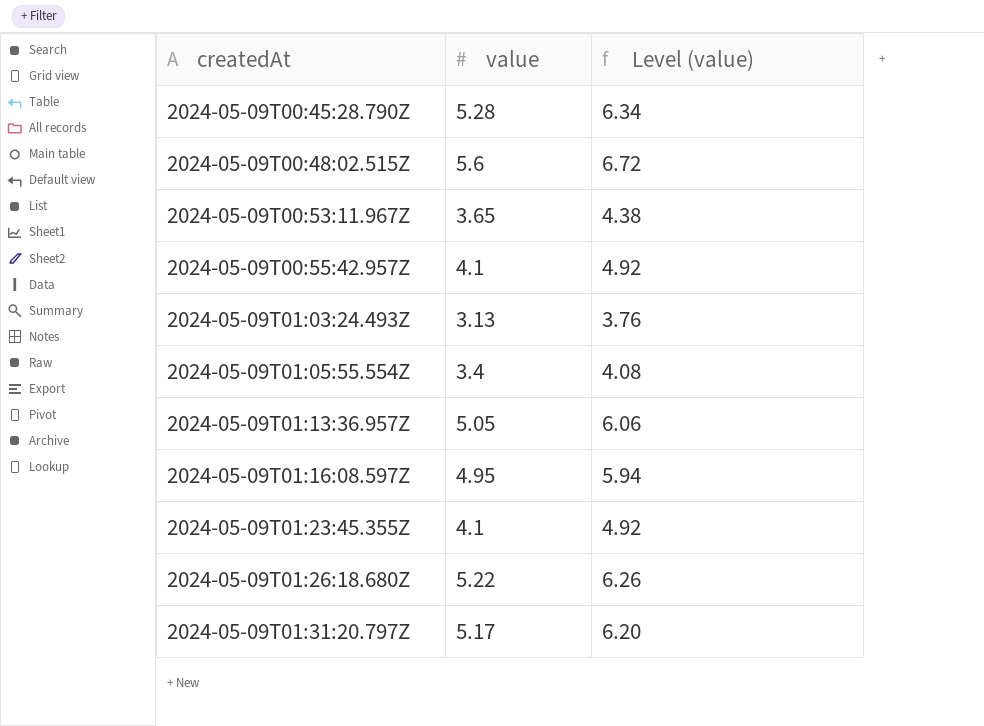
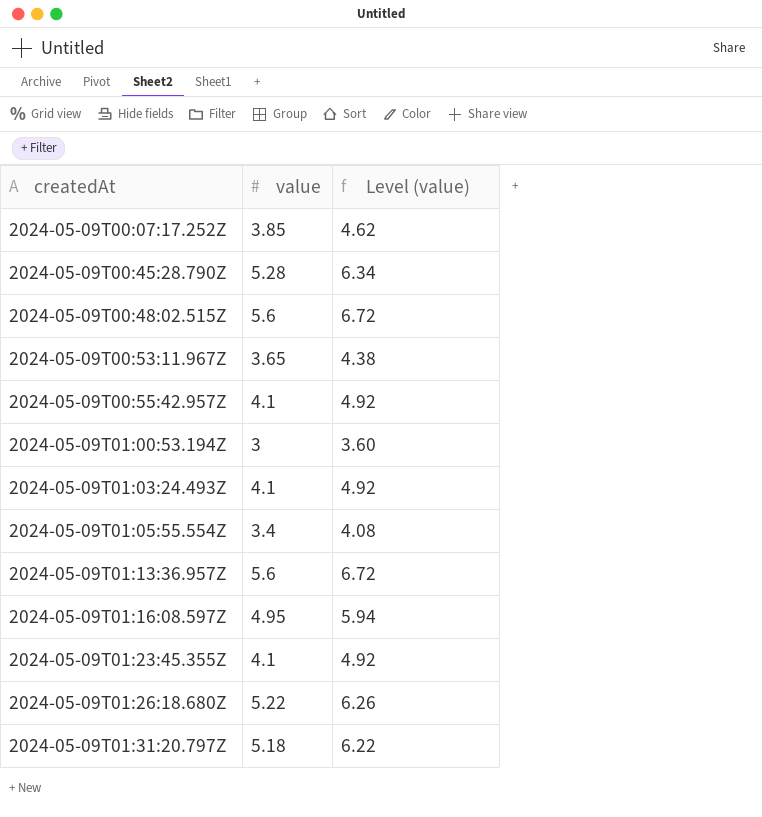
row 2024-05-09T00:07:17.252Z: none -> 3.85 | 4.62
row 2024-05-09T01:00:53.194Z: none -> 3 | 3.60
2024-05-09T01:03:24.493Z | value: 3.13 -> 4.1
2024-05-09T01:03:24.493Z | Level (value): 3.76 -> 4.92
2024-05-09T01:13:36.957Z | value: 5.05 -> 5.6
2024-05-09T01:13:36.957Z | Level (value): 6.06 -> 6.72
2024-05-09T01:31:20.797Z | value: 5.17 -> 5.18
2024-05-09T01:31:20.797Z | Level (value): 6.20 -> 6.22

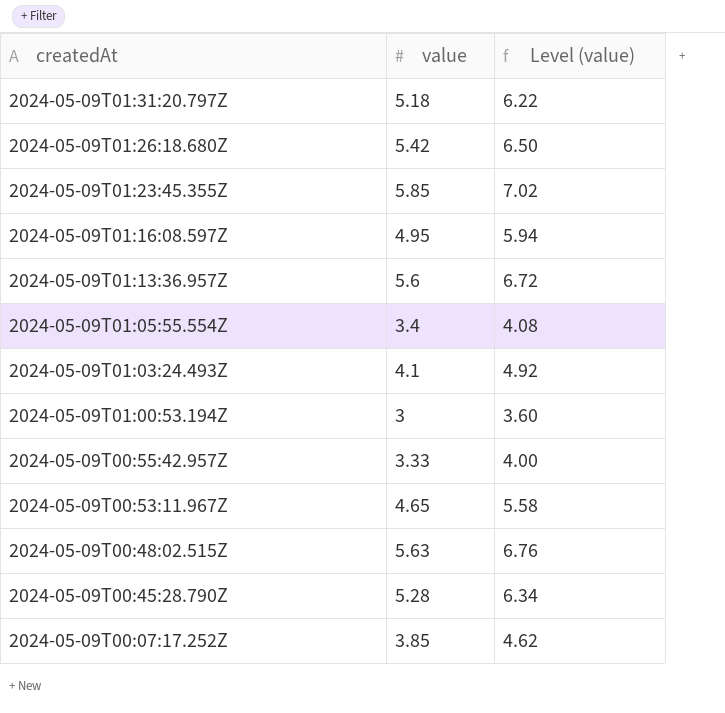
row order: createdAt ascending -> createdAt descending
2024-05-09T01:26:18.680Z | value: 5.22 -> 5.42
2024-05-09T01:26:18.680Z | Level (value): 6.26 -> 6.50
2024-05-09T01:23:45.355Z | value: 4.1 -> 5.85
2024-05-09T01:23:45.355Z | Level (value): 4.92 -> 7.02
2024-05-09T00:55:42.957Z | value: 4.1 -> 3.33
2024-05-09T00:55:42.957Z | Level (value): 4.92 -> 4.00
2024-05-09T00:53:11.967Z | value: 3.65 -> 4.65
2024-05-09T00:53:11.967Z | Level (value): 4.38 -> 5.58
2024-05-09T00:48:02.515Z | value: 5.6 -> 5.63
2024-05-09T00:48:02.515Z | Level (value): 6.72 -> 6.76

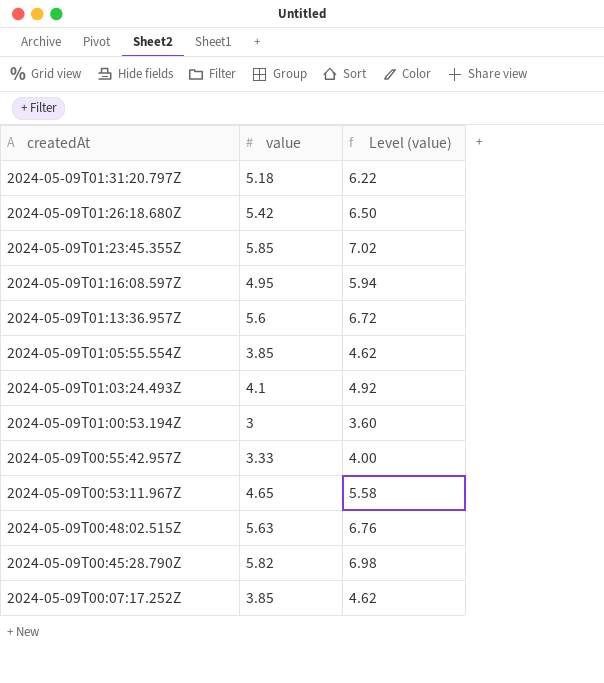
2024-05-09T01:05:55.554Z | value: 3.4 -> 3.85
2024-05-09T01:05:55.554Z | Level (value): 4.08 -> 4.62
2024-05-09T00:45:28.790Z | value: 5.28 -> 5.82
2024-05-09T00:45:28.790Z | Level (value): 6.34 -> 6.98

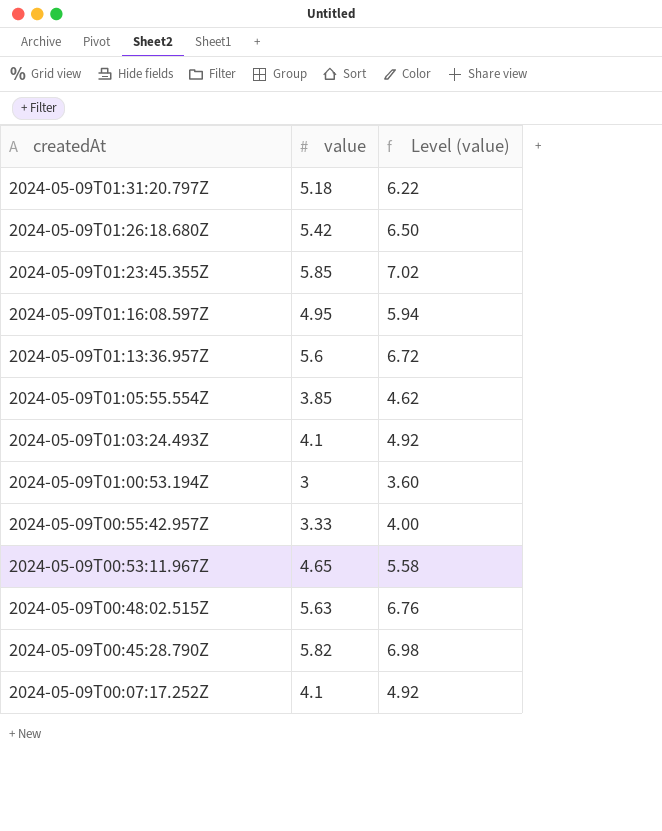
2024-05-09T00:07:17.252Z | value: 3.85 -> 4.1
2024-05-09T00:07:17.252Z | Level (value): 4.62 -> 4.92

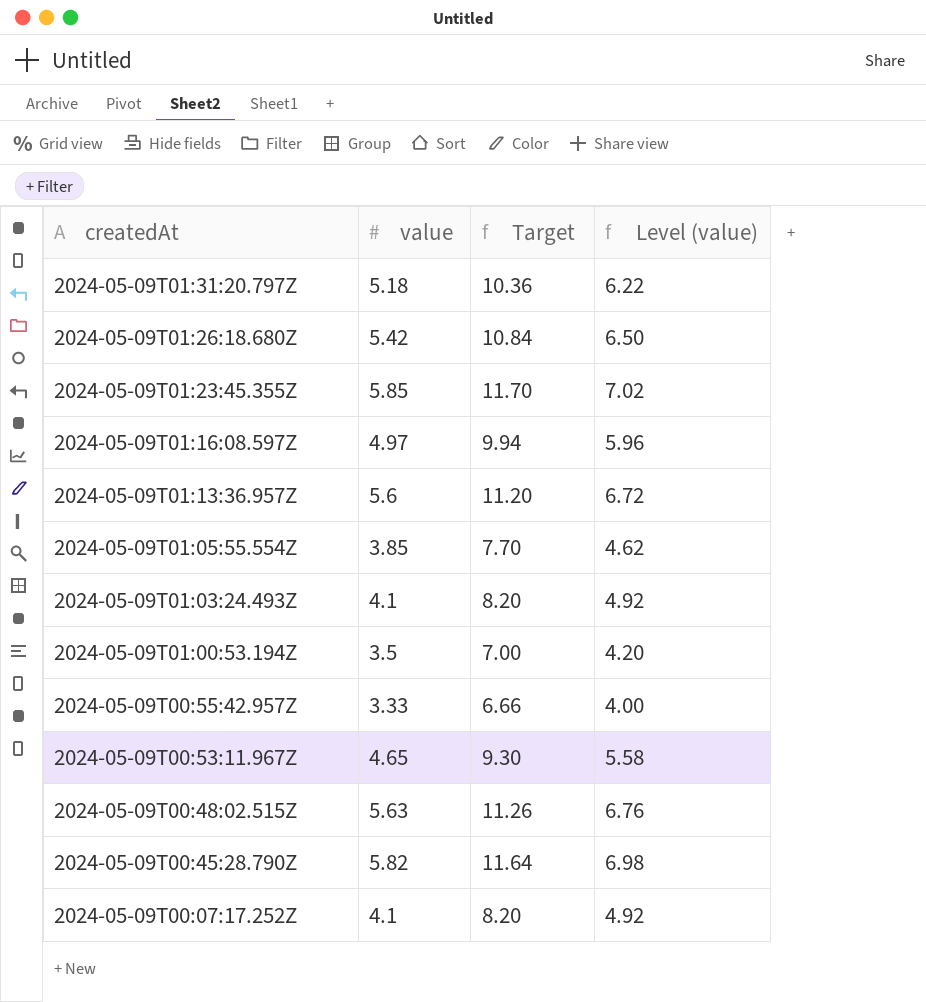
column Target | formula: none -> [value] * 2
2024-05-09T01:16:08.597Z | value: 4.95 -> 4.97
2024-05-09T01:16:08.597Z | Level (value): 5.94 -> 5.96
2024-05-09T01:00:53.194Z | value: 3 -> 3.5
2024-05-09T01:00:53.194Z | Level (value): 3.60 -> 4.20

